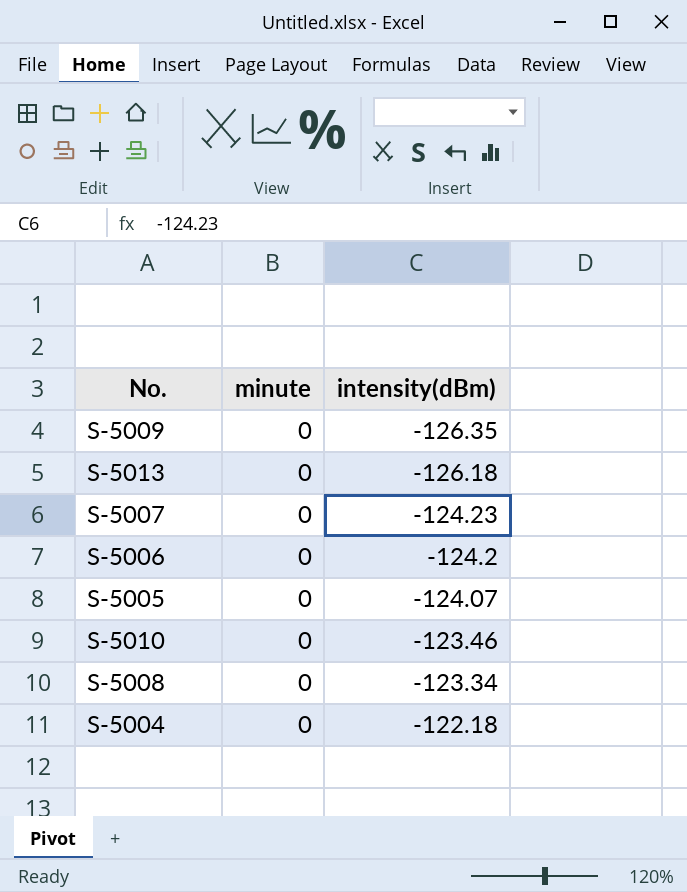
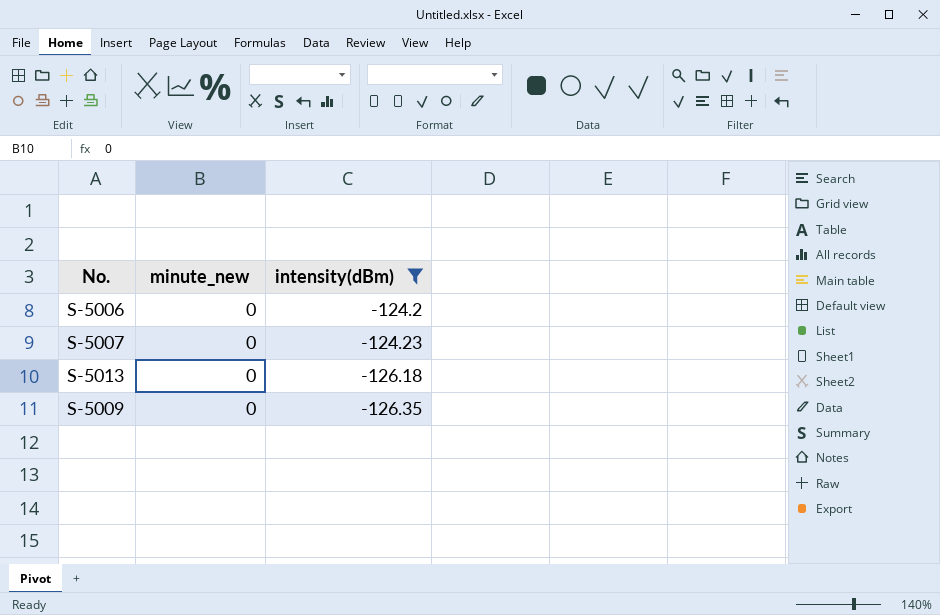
filter: none -> intensity(dBm) <= -124.2
row order: intensity(dBm) ascending -> intensity(dBm) descending
column name: minute -> minute_new

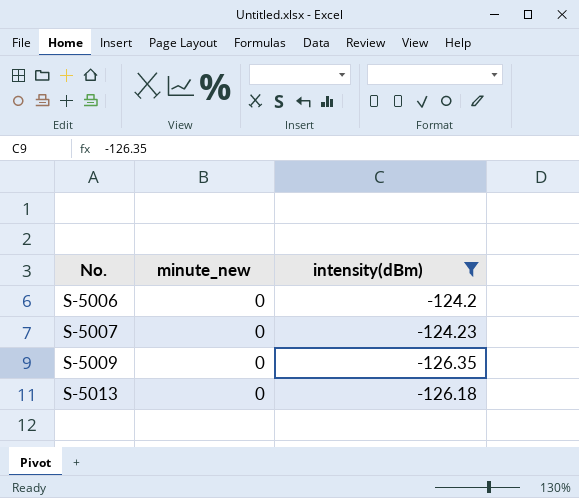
row order: intensity(dBm) descending -> No. ascending

